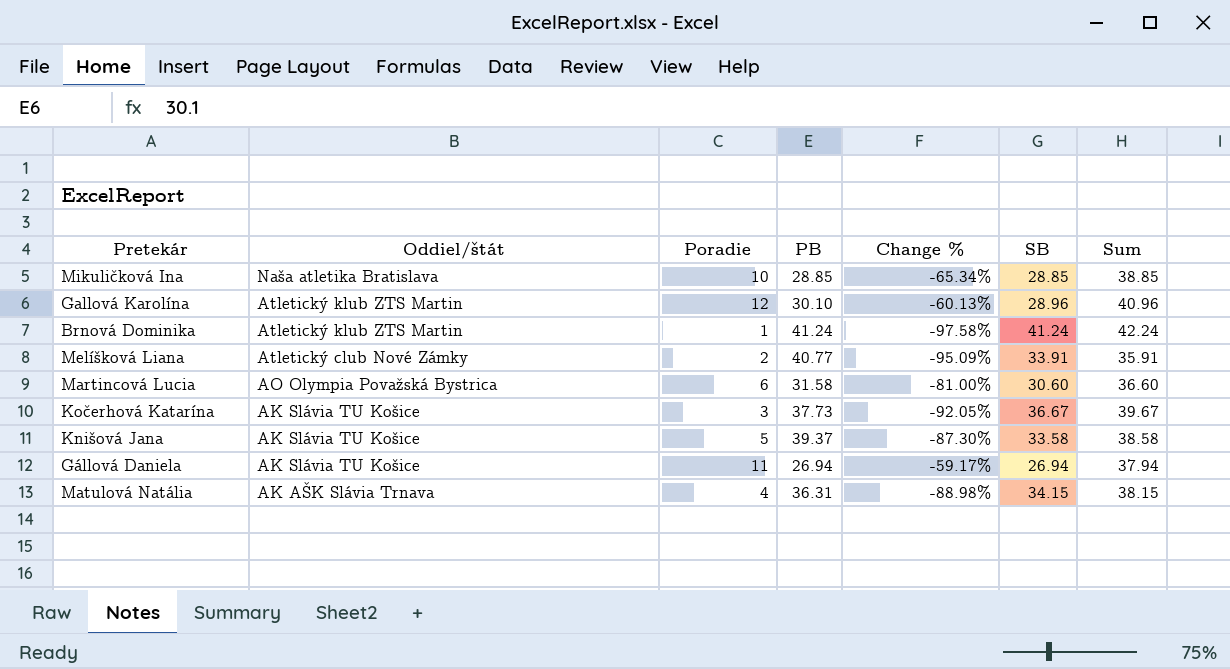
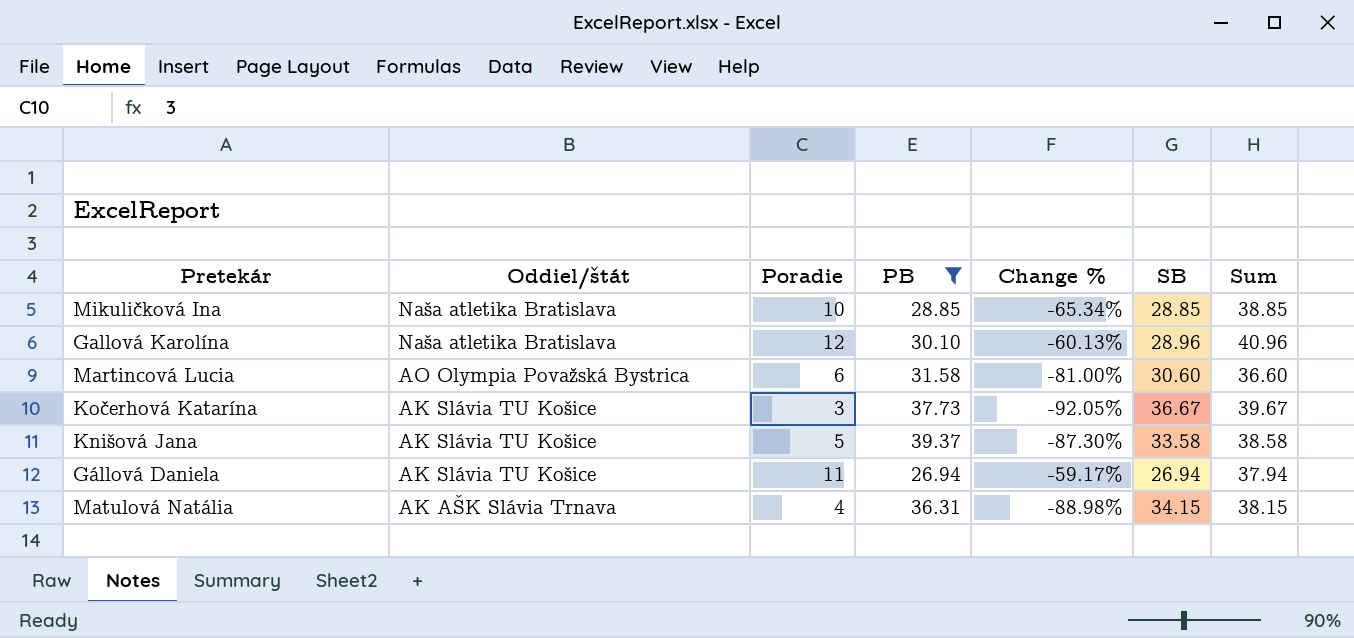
filter: none -> PB <= 39.37
Gallová Karolína | Oddiel/štát: Atletický klub ZTS Martin -> Naša atletika Bratislava

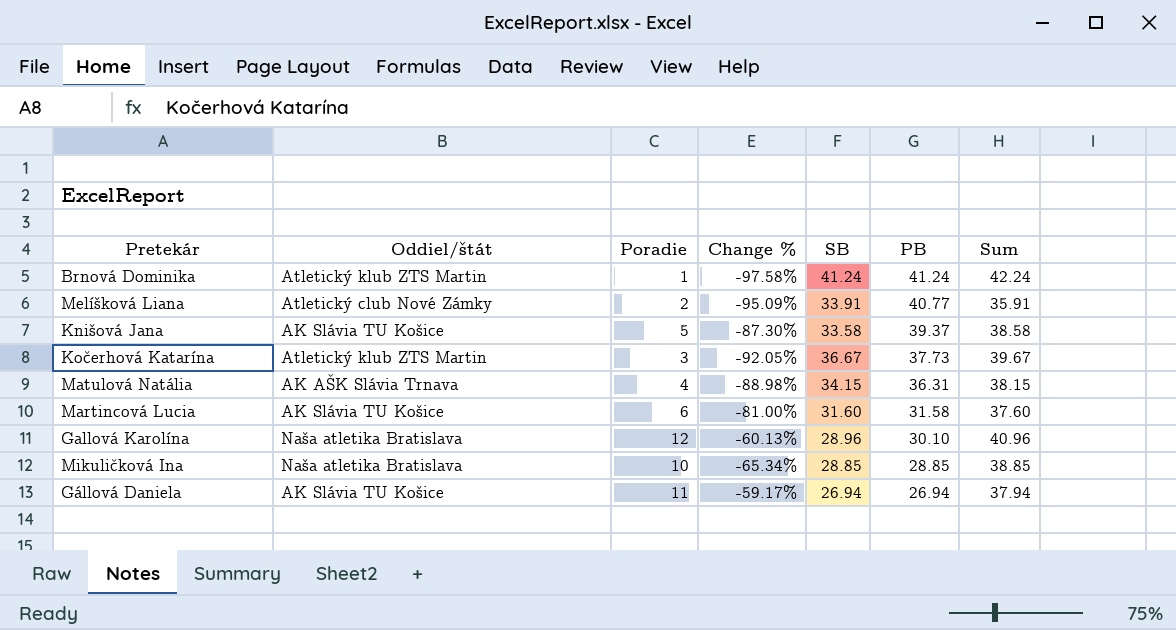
filter: PB <= 39.37 -> none
row order: Oddiel/štát descending -> PB descending
column PB | position: 4 -> 6
Kočerhová Katarína | Oddiel/štát: AK Slávia TU Košice -> Atletický klub ZTS Martin
Martincová Lucia | Oddiel/štát: AO Olympia Považská Bystrica -> AK Slávia TU Košice
Martincová Lucia | SB: 30.60 -> 31.60
Martincová Lucia | Sum: 36.60 -> 37.60

